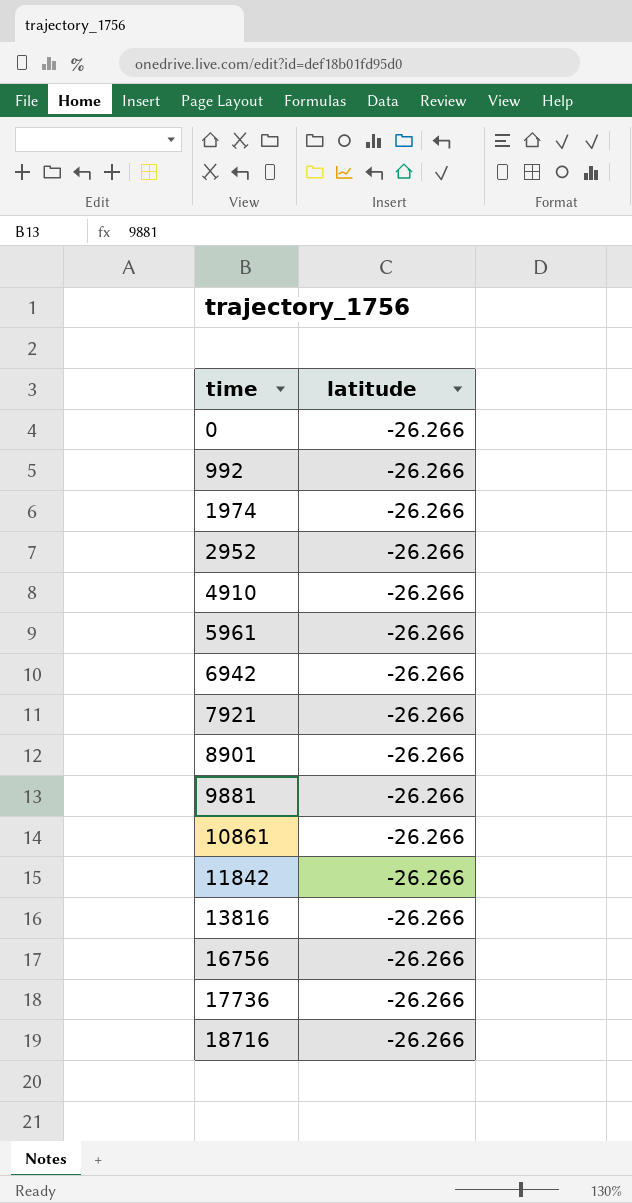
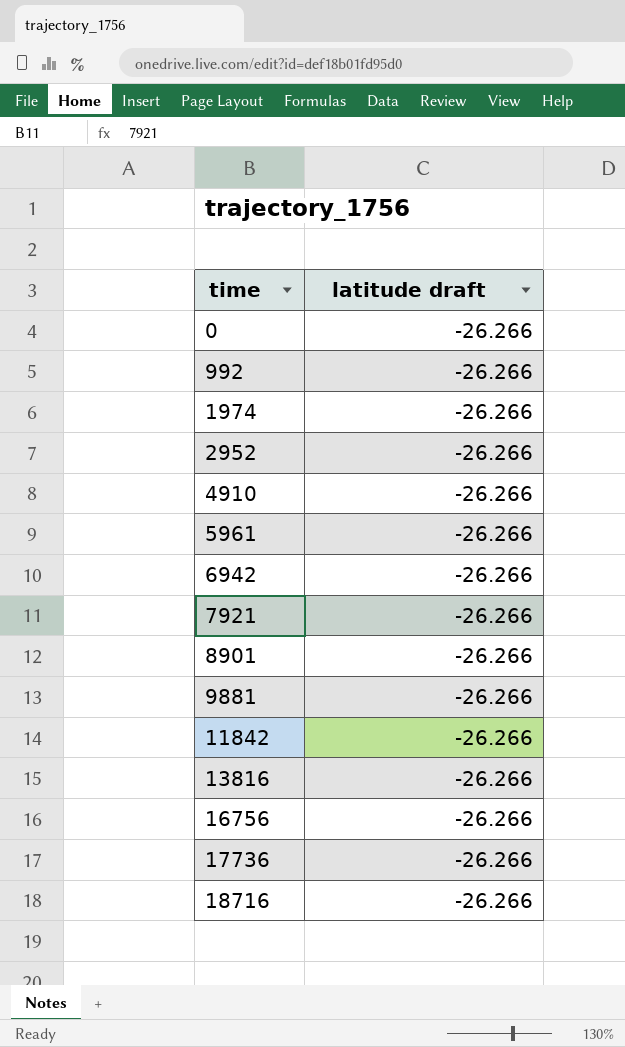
column name: latitude -> latitude draft
row 10861: -26.266 -> none

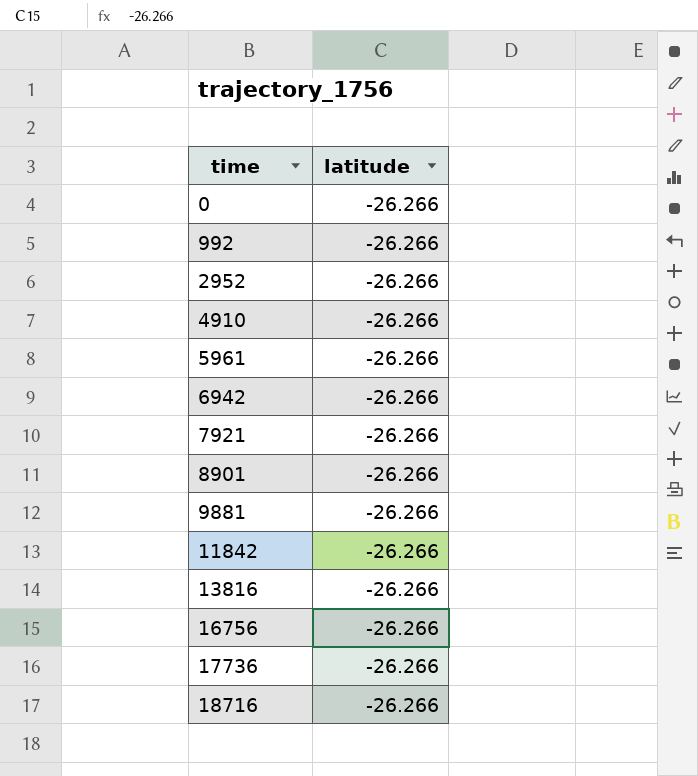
column name: latitude draft -> latitude
row 1974: -26.266 -> none

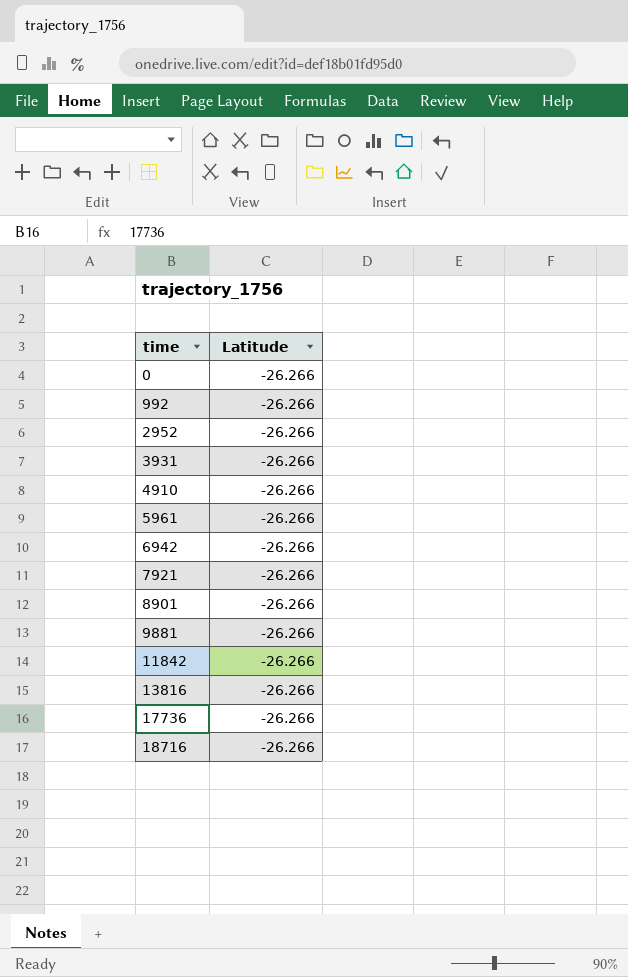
column name: latitude -> Latitude
row 16756: -26.266 -> none
row 3931: none -> -26.266

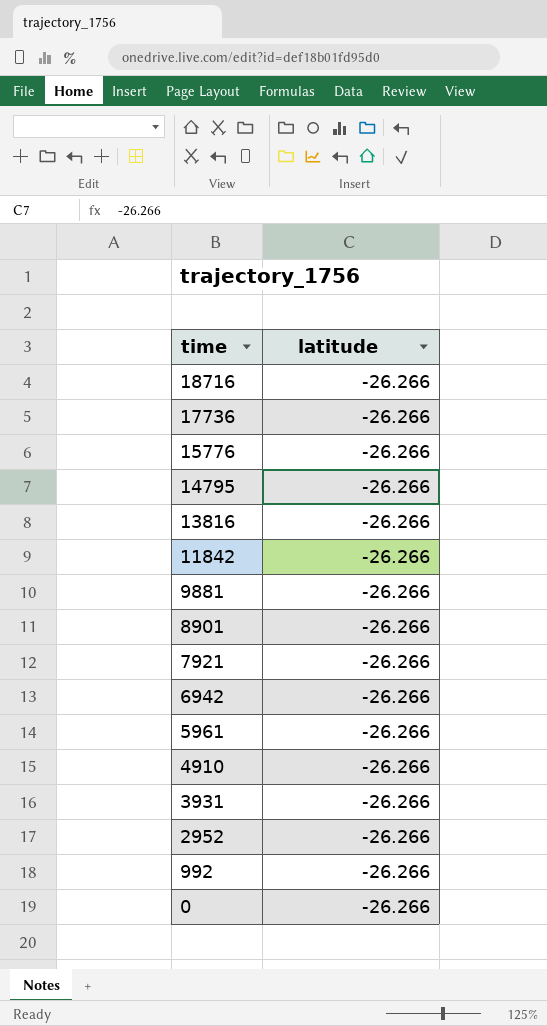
row order: time ascending -> time descending
column name: Latitude -> latitude
row 15776: none -> -26.266
row 14795: none -> -26.266

